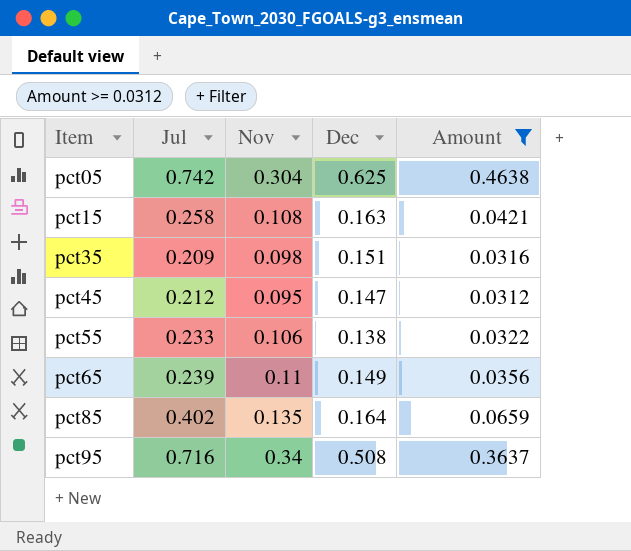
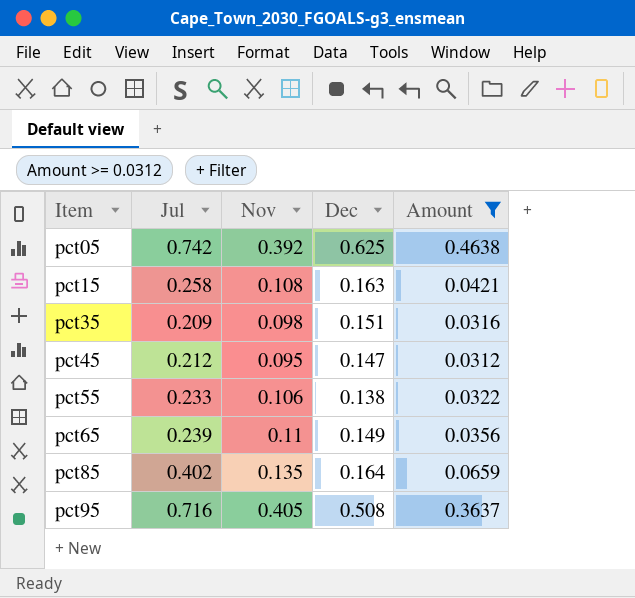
pct05 | Nov: 0.304 -> 0.392
pct95 | Nov: 0.34 -> 0.405

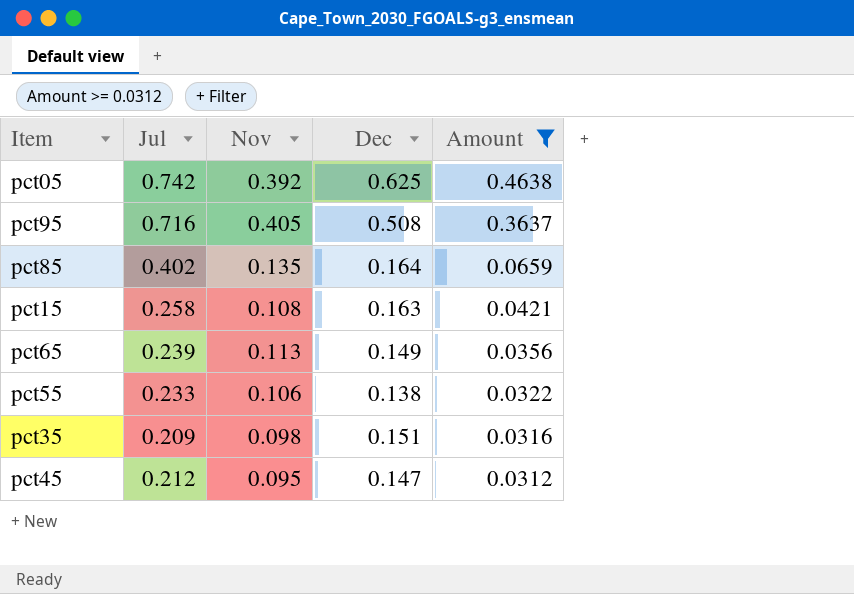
row order: Item ascending -> Amount descending
pct65 | Nov: 0.11 -> 0.113

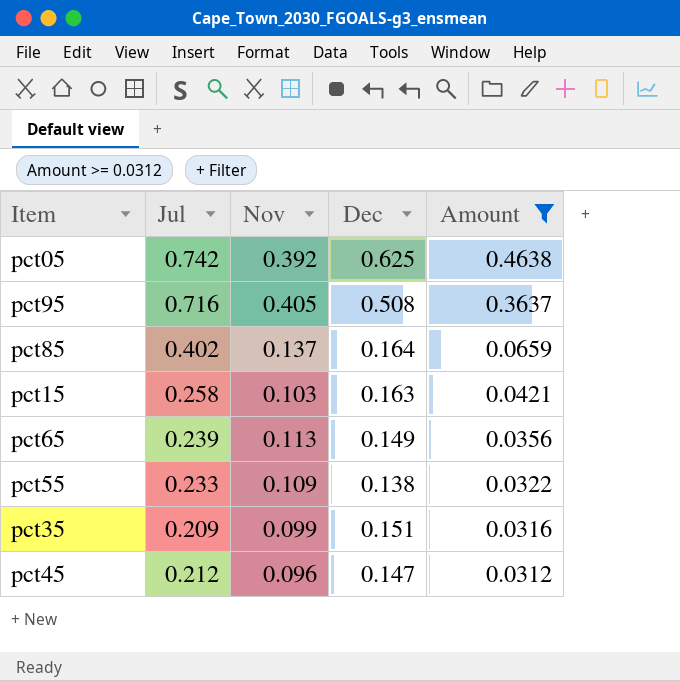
pct85 | Nov: 0.135 -> 0.137
pct15 | Nov: 0.108 -> 0.103
pct55 | Nov: 0.106 -> 0.109
pct35 | Nov: 0.098 -> 0.099
pct45 | Nov: 0.095 -> 0.096

